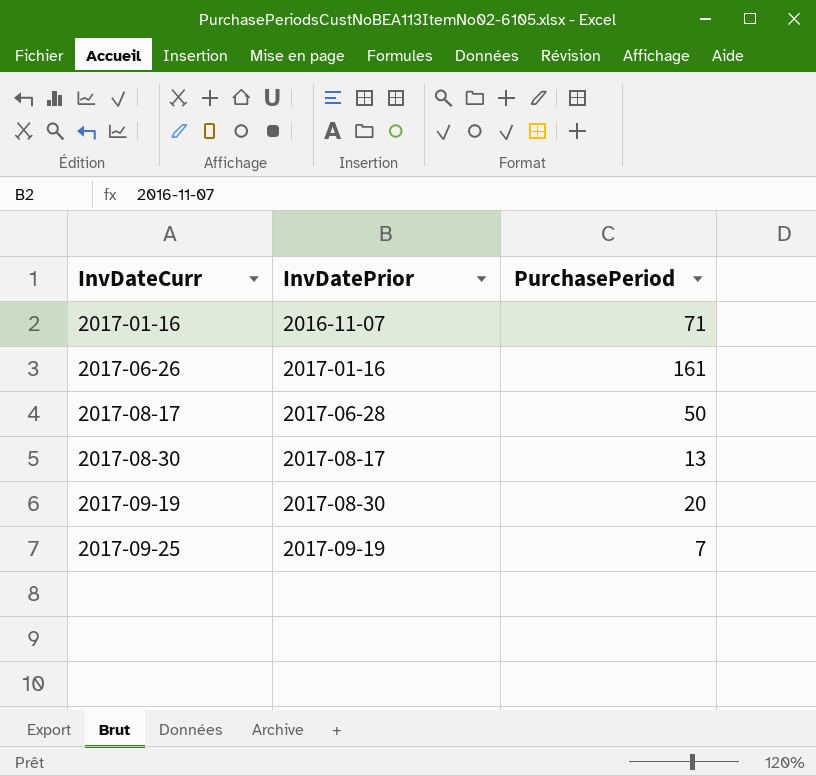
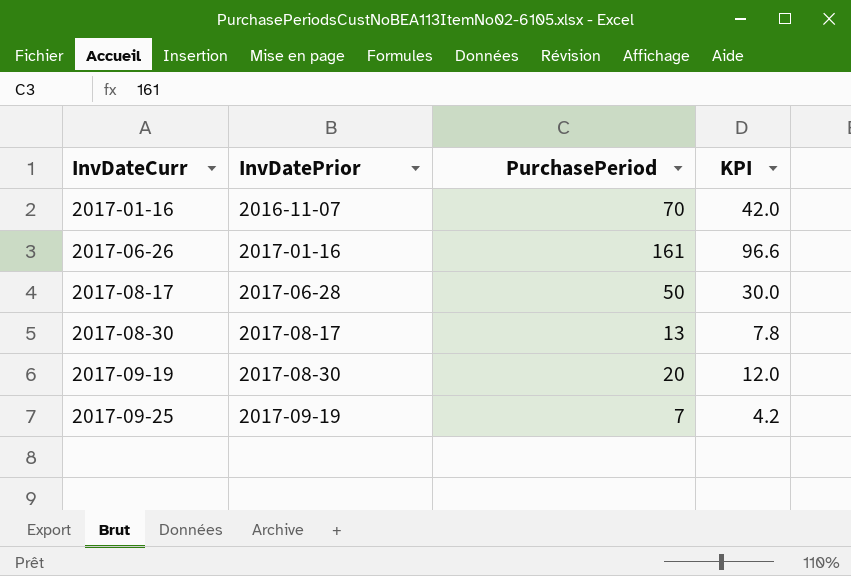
column KPI | formula: none -> [PurchasePeriod] * 0.6
2017-01-16 | PurchasePeriod: 71 -> 70

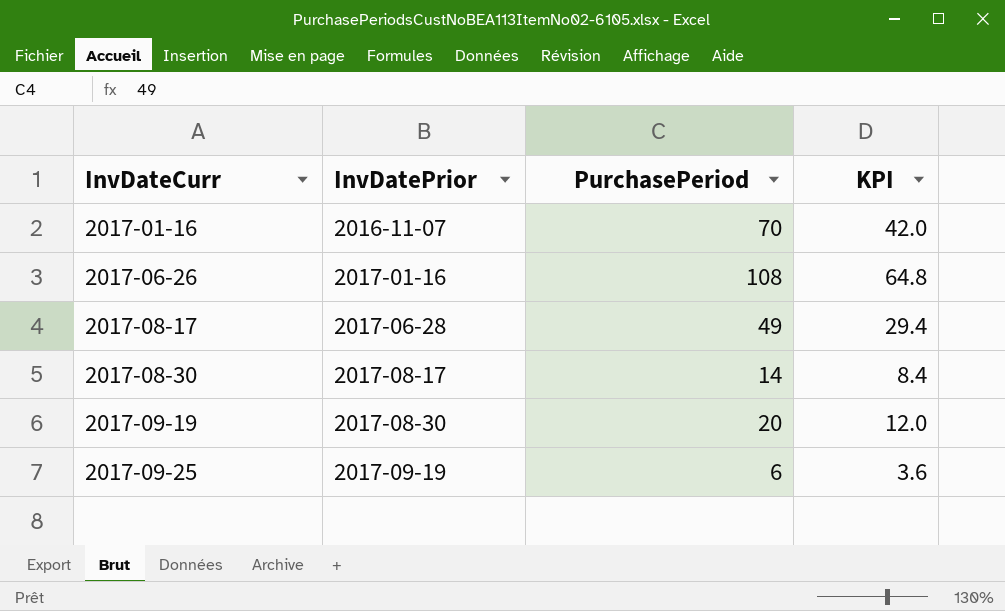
2017-06-26 | PurchasePeriod: 161 -> 108
2017-06-26 | KPI: 96.6 -> 64.8
2017-08-17 | PurchasePeriod: 50 -> 49
2017-08-17 | KPI: 30.0 -> 29.4
2017-08-30 | PurchasePeriod: 13 -> 14
2017-08-30 | KPI: 7.8 -> 8.4
2017-09-25 | PurchasePeriod: 7 -> 6
2017-09-25 | KPI: 4.2 -> 3.6

